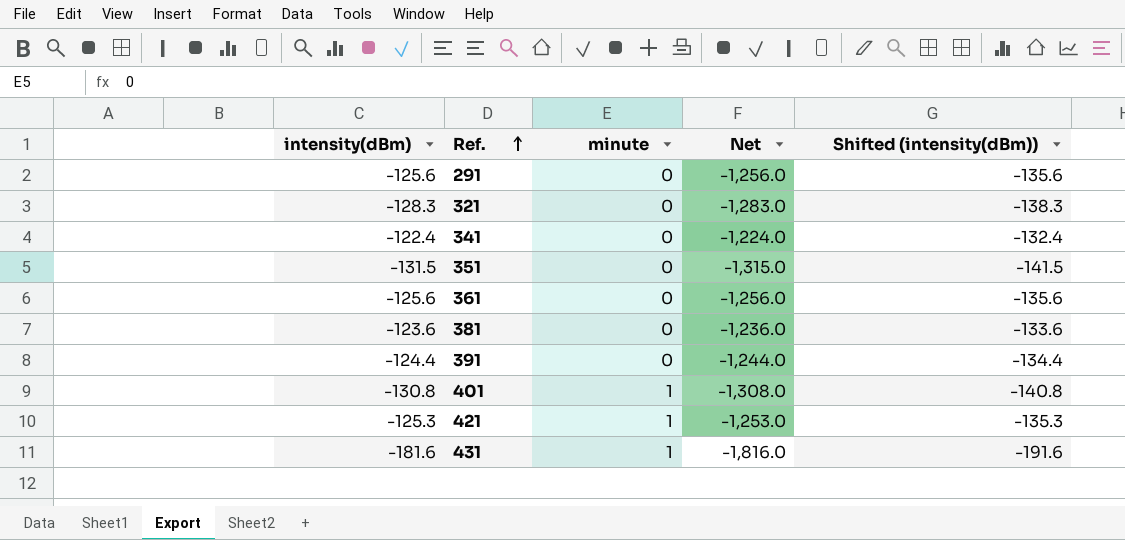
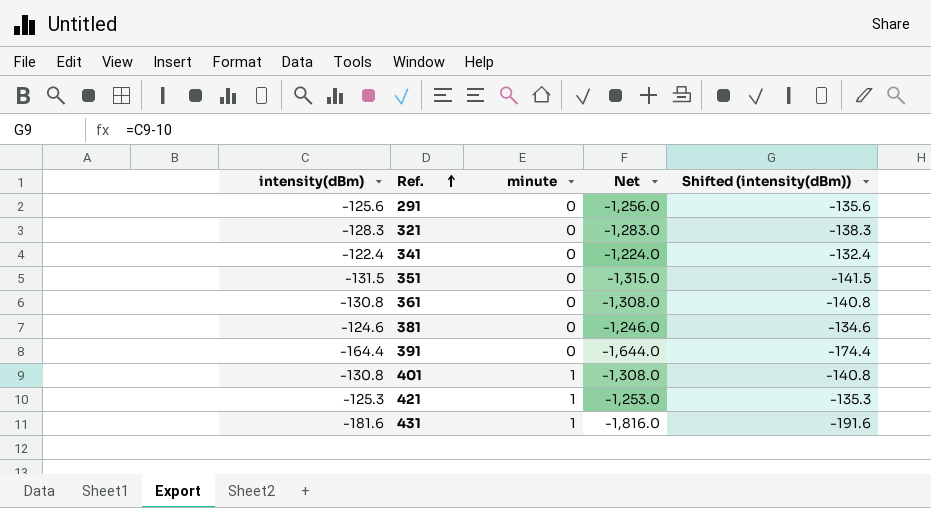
361 | intensity(dBm): -125.6 -> -130.8
361 | Net: -1,256.0 -> -1,308.0
361 | Shifted (intensity(dBm)): -135.6 -> -140.8
381 | intensity(dBm): -123.6 -> -124.6
381 | Net: -1,236.0 -> -1,246.0
381 | Shifted (intensity(dBm)): -133.6 -> -134.6
391 | intensity(dBm): -124.4 -> -164.4
391 | Net: -1,244.0 -> -1,644.0
391 | Shifted (intensity(dBm)): -134.4 -> -174.4

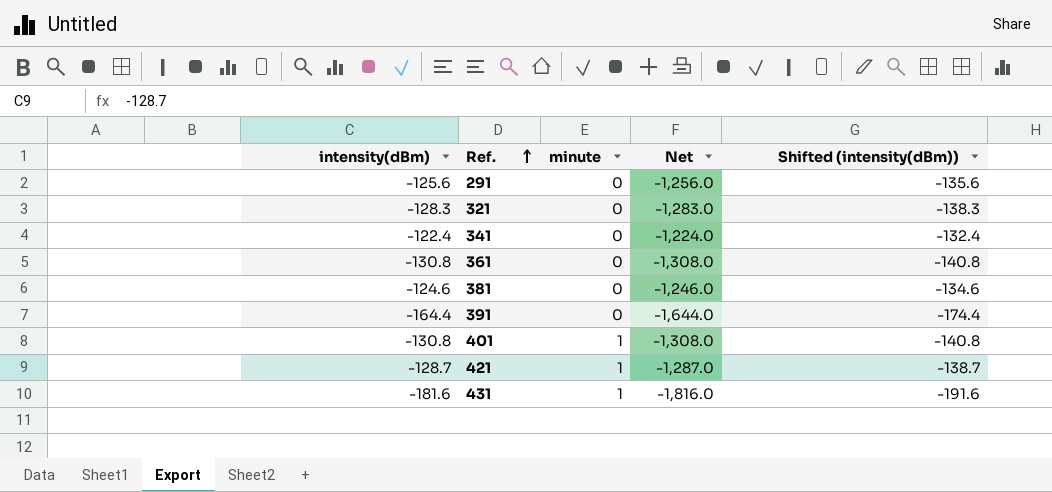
row 351: -131.5 | 0 | -1,315.0 | -141.5 -> none
421 | intensity(dBm): -125.3 -> -128.7
421 | Net: -1,253.0 -> -1,287.0
421 | Shifted (intensity(dBm)): -135.3 -> -138.7

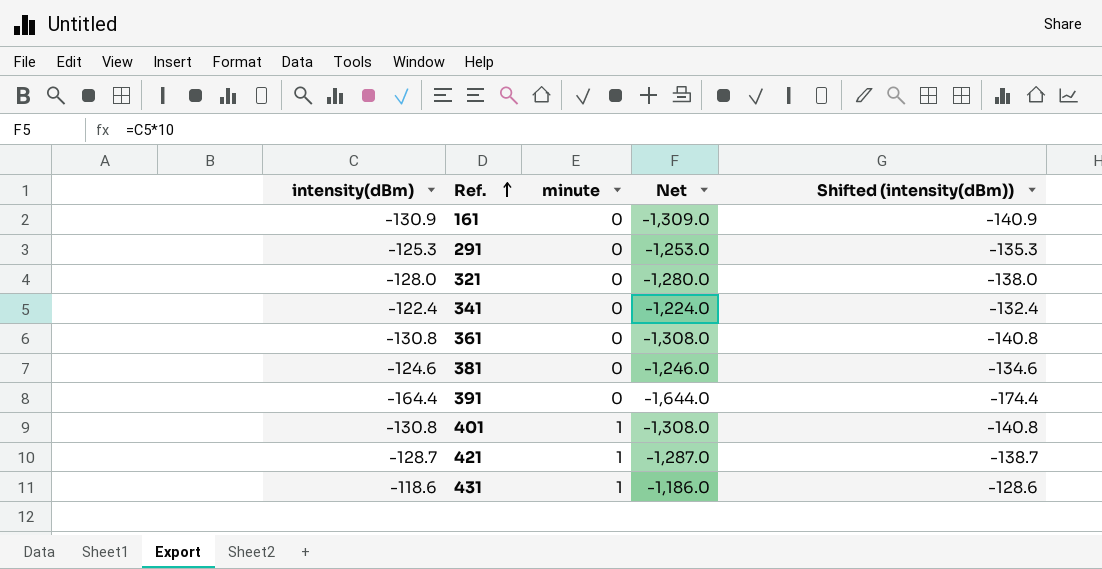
row 161: none -> -130.9 | 0 | -1,309.0 | -140.9
291 | intensity(dBm): -125.6 -> -125.3
291 | Net: -1,256.0 -> -1,253.0
291 | Shifted (intensity(dBm)): -135.6 -> -135.3
321 | intensity(dBm): -128.3 -> -128.0
321 | Net: -1,283.0 -> -1,280.0
321 | Shifted (intensity(dBm)): -138.3 -> -138.0
431 | intensity(dBm): -181.6 -> -118.6
431 | Net: -1,816.0 -> -1,186.0
431 | Shifted (intensity(dBm)): -191.6 -> -128.6

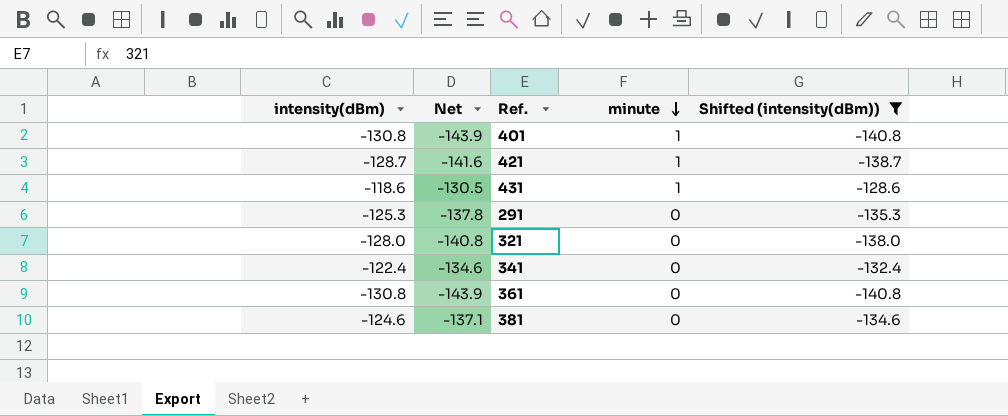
filter: none -> Shifted (intensity(dBm)) >= -140.8
row order: Ref. ascending -> minute descending
column Net | formula: [intensity(dBm)] * 10 -> [intensity(dBm)] * 1.1
column Net | position: 4 -> 2

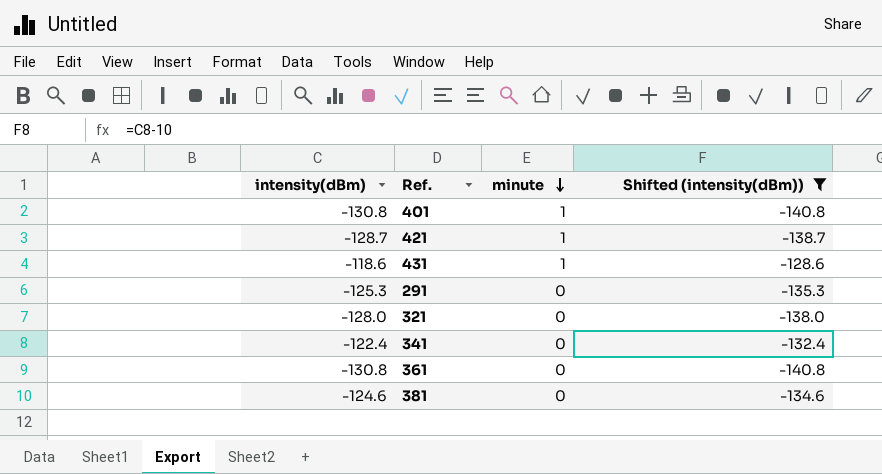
column Net | formula: [intensity(dBm)] * 1.1 -> none

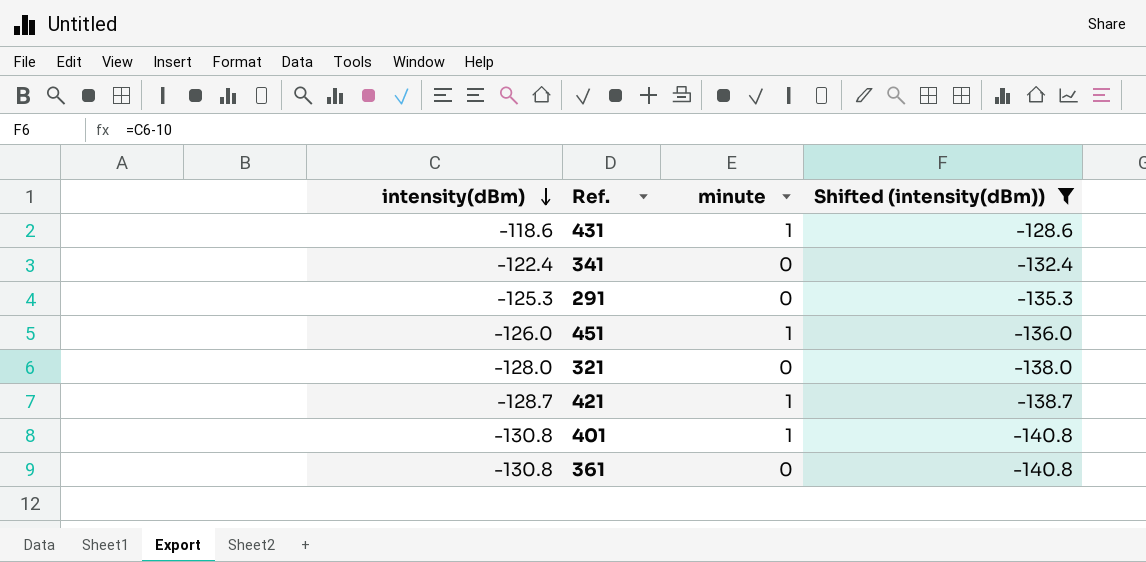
row order: minute descending -> intensity(dBm) descending
row 381: -124.6 | 0 | -134.6 -> none
row 451: none -> -126.0 | 1 | -136.0

